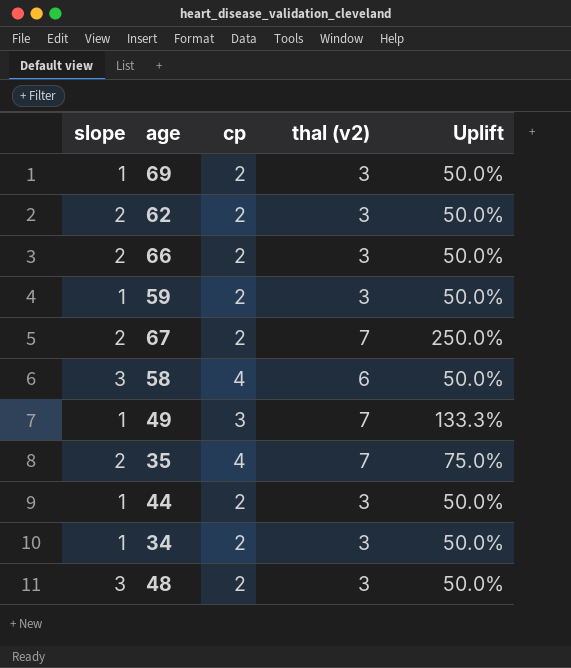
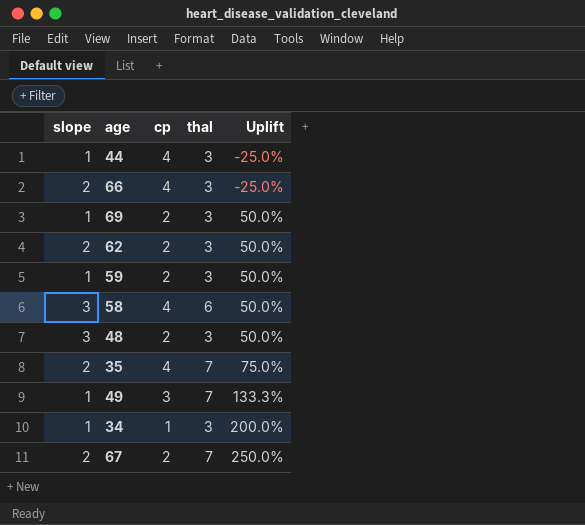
row order: none -> Uplift ascending
column name: thal (v2) -> thal
44 | cp: 2 -> 4
44 | Uplift: 50.0% -> -25.0%
66 | cp: 2 -> 4
66 | Uplift: 50.0% -> -25.0%
34 | cp: 2 -> 1
34 | Uplift: 50.0% -> 200.0%

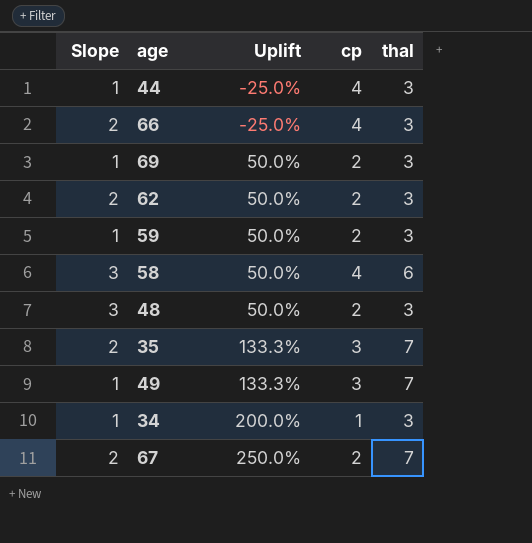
column name: slope -> Slope
column Uplift | position: 5 -> 3
35 | Uplift: 75.0% -> 133.3%
35 | cp: 4 -> 3

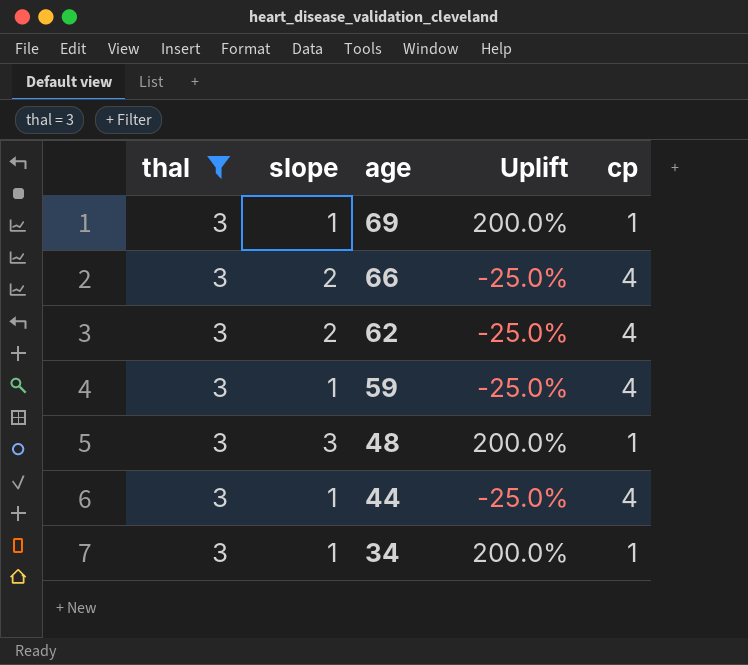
filter: none -> thal = 3
row order: Uplift ascending -> age descending
column thal | position: 5 -> 1
column name: Slope -> slope
69 | Uplift: 50.0% -> 200.0%
69 | cp: 2 -> 1
62 | Uplift: 50.0% -> -25.0%
62 | cp: 2 -> 4
59 | Uplift: 50.0% -> -25.0%
59 | cp: 2 -> 4
48 | Uplift: 50.0% -> 200.0%
48 | cp: 2 -> 1

